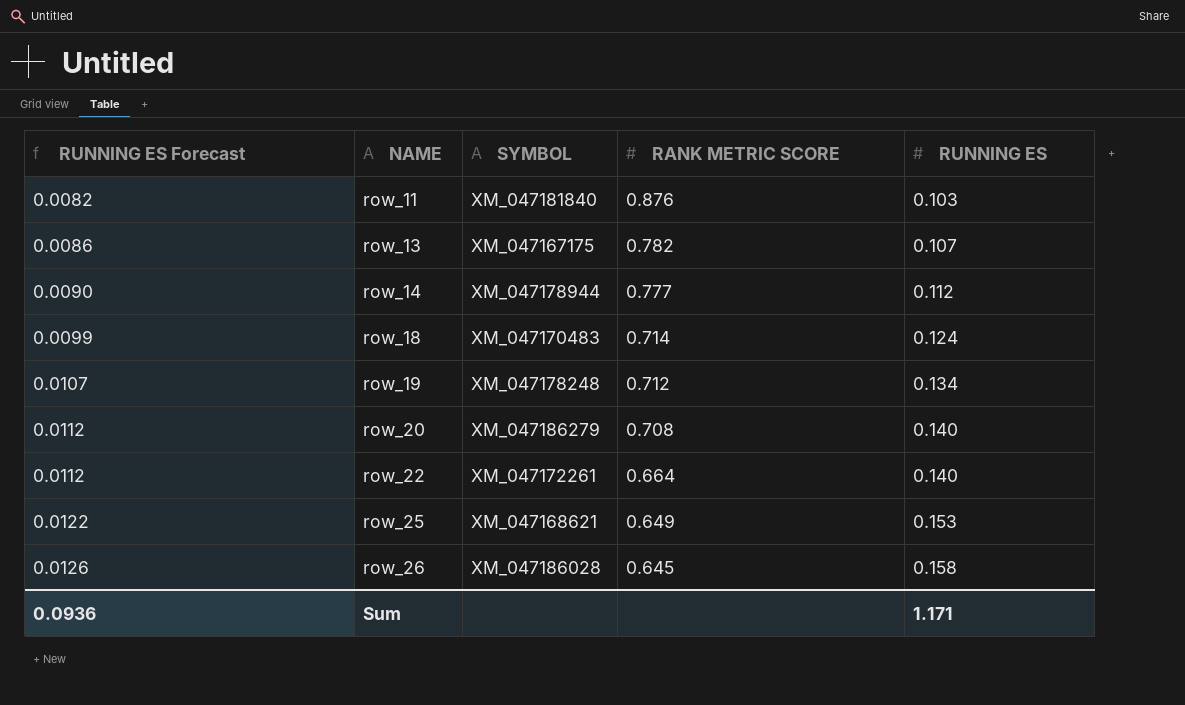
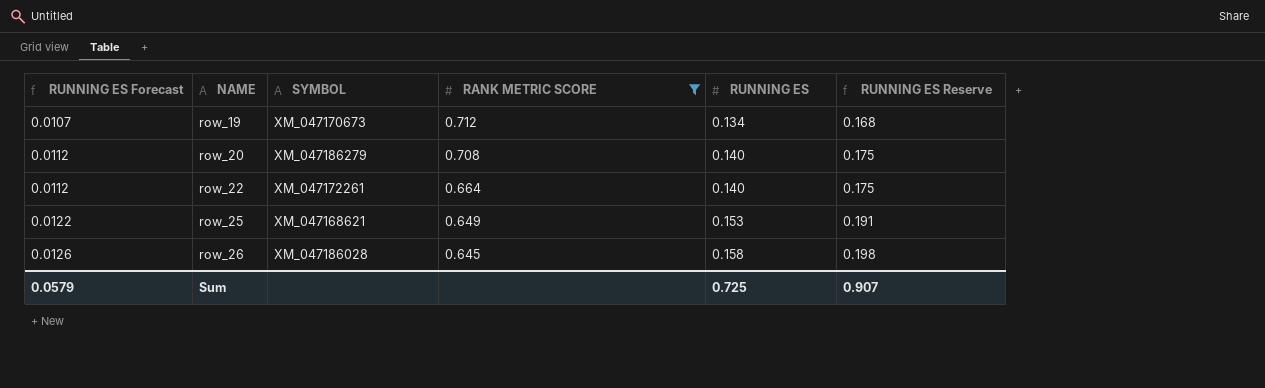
filter: none -> RANK METRIC SCORE <= 0.712
column RUNNING ES Reserve | formula: none -> [RUNNING ES] * 1.25
row_19 | SYMBOL: XM_047178248 -> XM_047170673
Sum | RUNNING ES Forecast: 0.0936 -> 0.0579
Sum | RUNNING ES: 1.171 -> 0.725

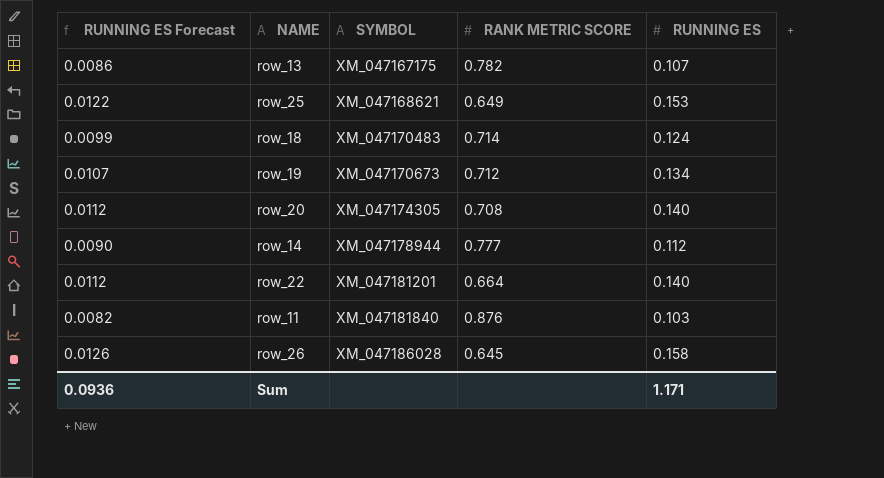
filter: RANK METRIC SCORE <= 0.712 -> none
row order: RUNNING ES Forecast ascending -> SYMBOL ascending
column RUNNING ES Reserve | formula: [RUNNING ES] * 1.25 -> none
row_20 | SYMBOL: XM_047186279 -> XM_047174305
row_22 | SYMBOL: XM_047172261 -> XM_047181201
Sum | RUNNING ES Forecast: 0.0579 -> 0.0936
Sum | RUNNING ES: 0.725 -> 1.171

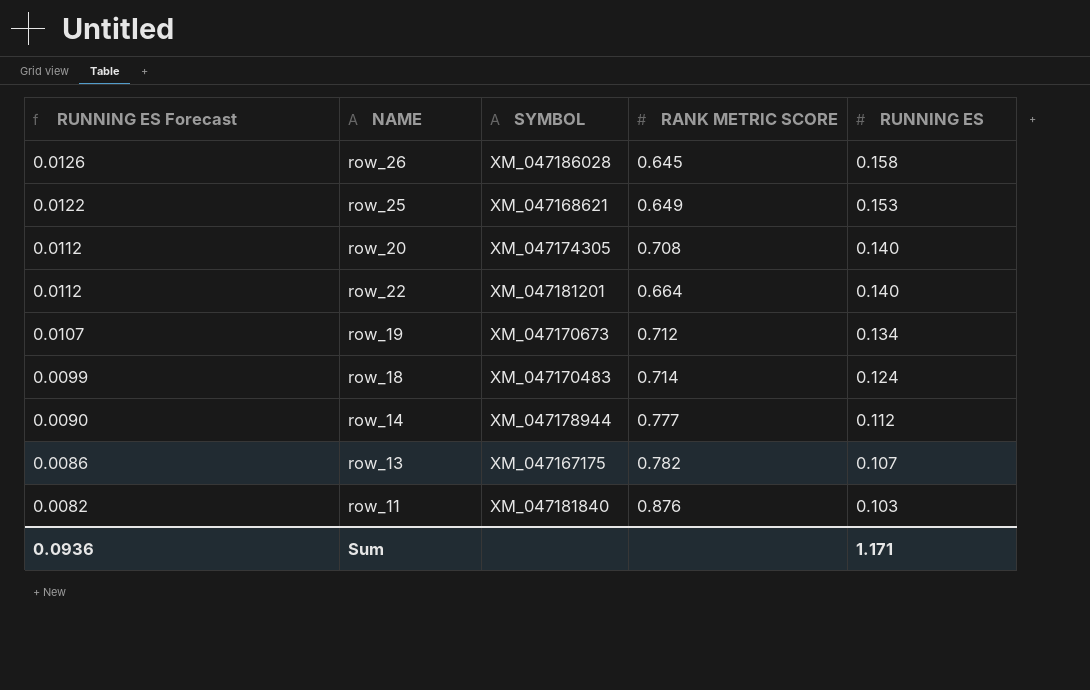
row order: SYMBOL ascending -> RUNNING ES Forecast descending

